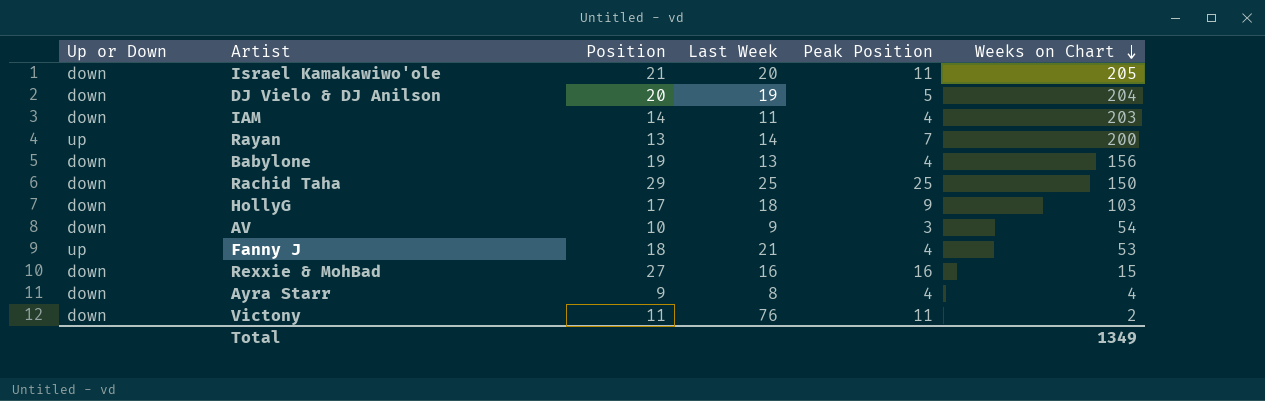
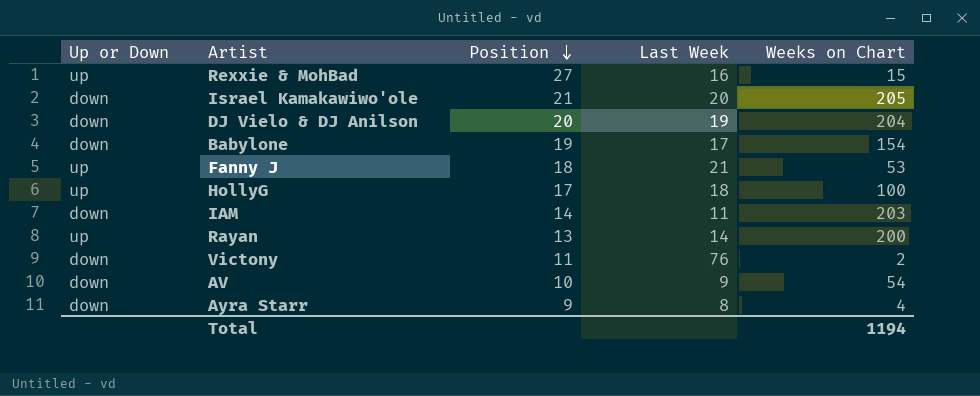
row order: Weeks on Chart descending -> Position descending
column Peak Position | position: 5 -> none
row Rachid Taha: down | 29 | 25 | 25 | 150 -> none
Rexxie & MohBad | Up or Down: down -> up
Babylone | Last Week: 13 -> 17
Babylone | Weeks on Chart: 156 -> 154
HollyG | Up or Down: down -> up
HollyG | Weeks on Chart: 103 -> 100
Total | Weeks on Chart: 1349 -> 1194

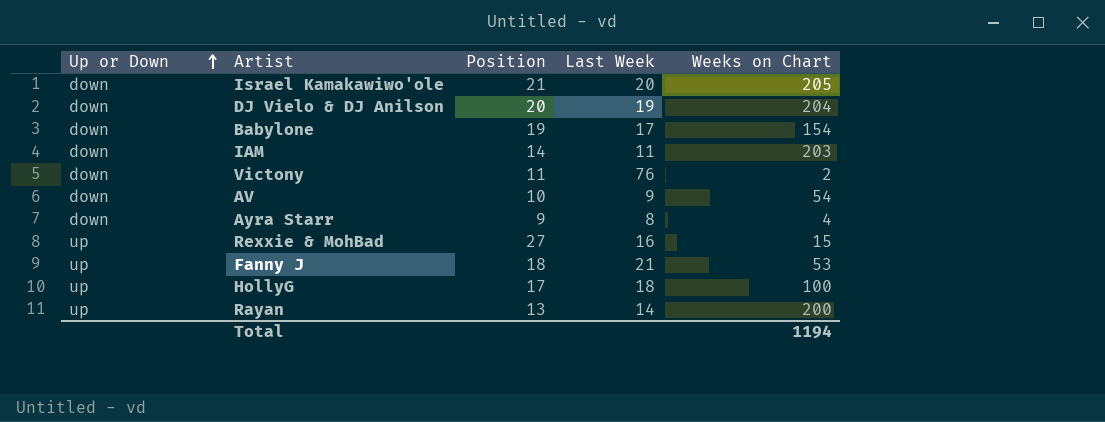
row order: Position descending -> Up or Down ascending

